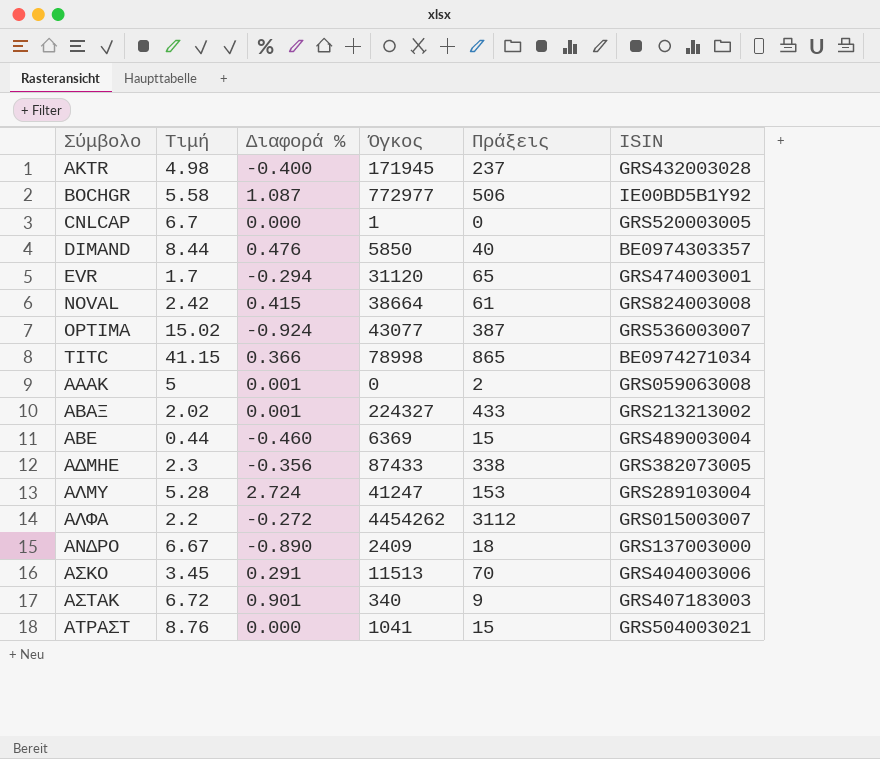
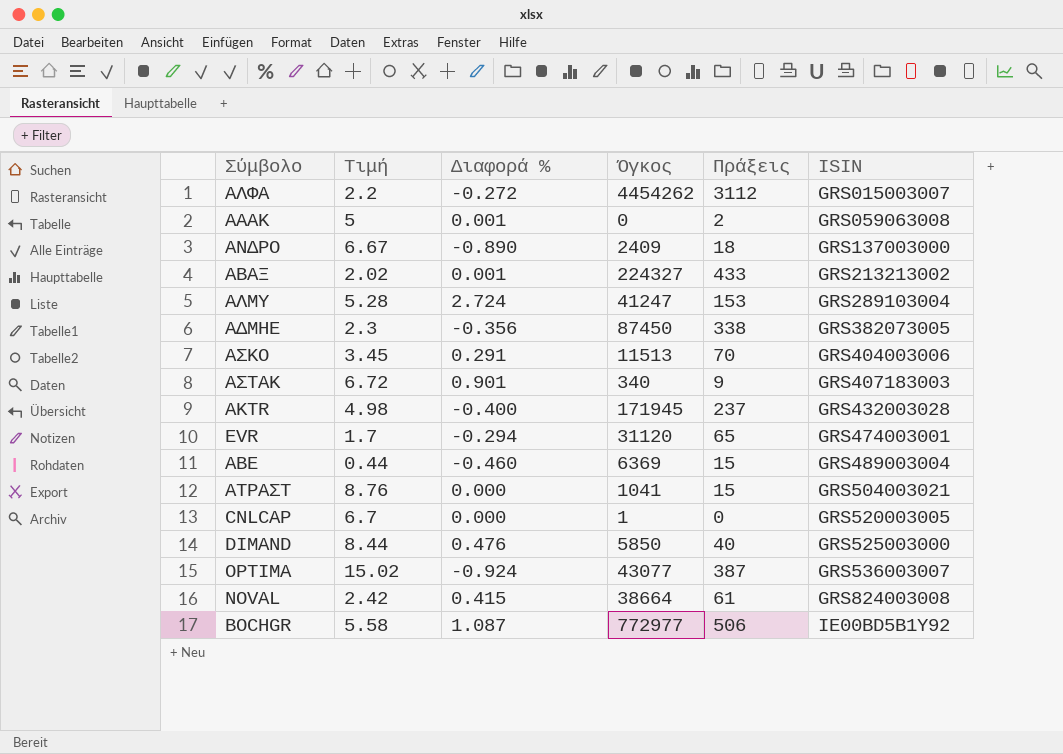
row order: Σύμβολο ascending -> ISIN ascending
row TITC: 41.15 | 0.366 | 78998 | 865 | BE0974271034 -> none
ΑΔΜΗΕ | Όγκος: 87433 -> 87450
DIMAND | ISIN: BE0974303357 -> GRS525003000

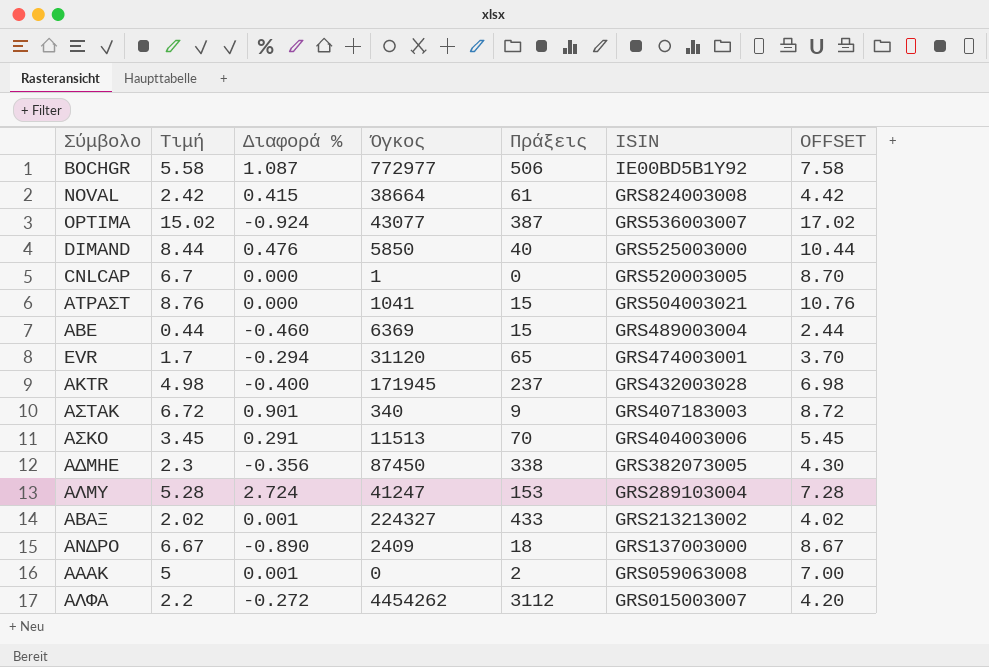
row order: ISIN ascending -> ISIN descending
column OFFSET | formula: none -> [Τιμή] + 2

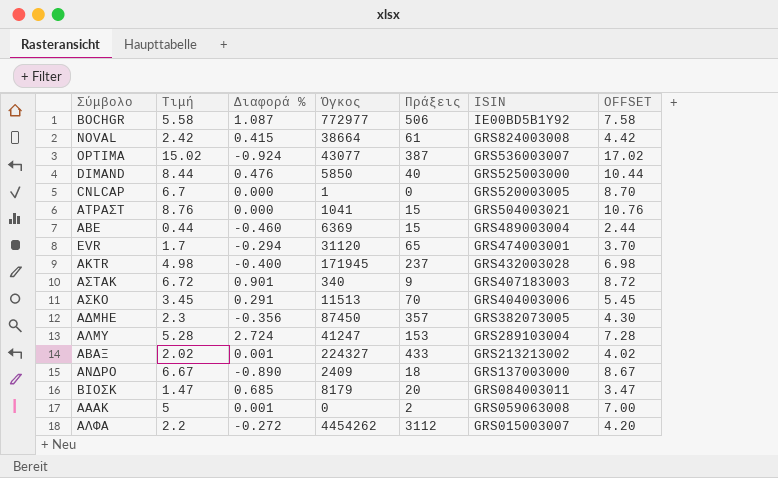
ΑΔΜΗΕ | Πράξεις: 338 -> 357
row ΒΙΟΣΚ: none -> 1.47 | 0.685 | 8179 | 20 | GRS084003011 | 3.47

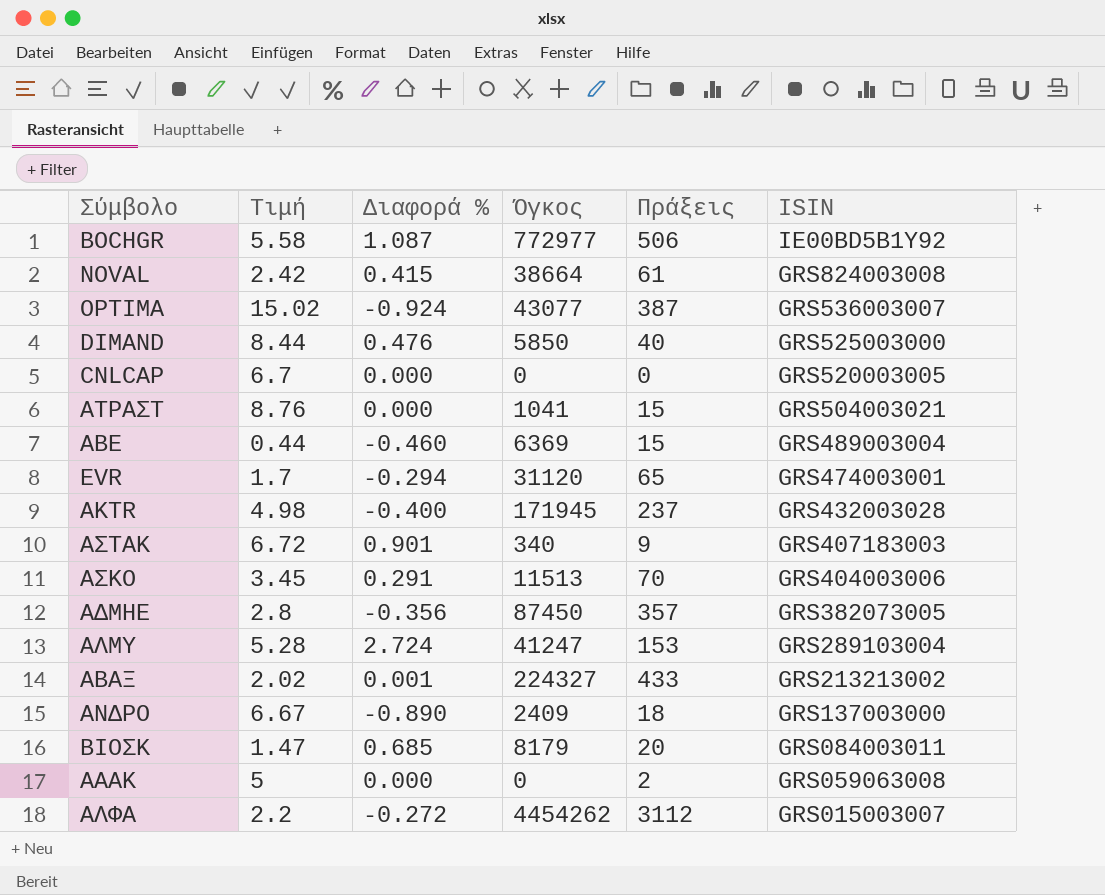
column OFFSET | formula: [Τιμή] + 2 -> none
CNLCAP | Όγκος: 1 -> 0
ΑΔΜΗΕ | Τιμή: 2.3 -> 2.8
ΑΑΑΚ | Διαφορά %: 0.001 -> 0.000

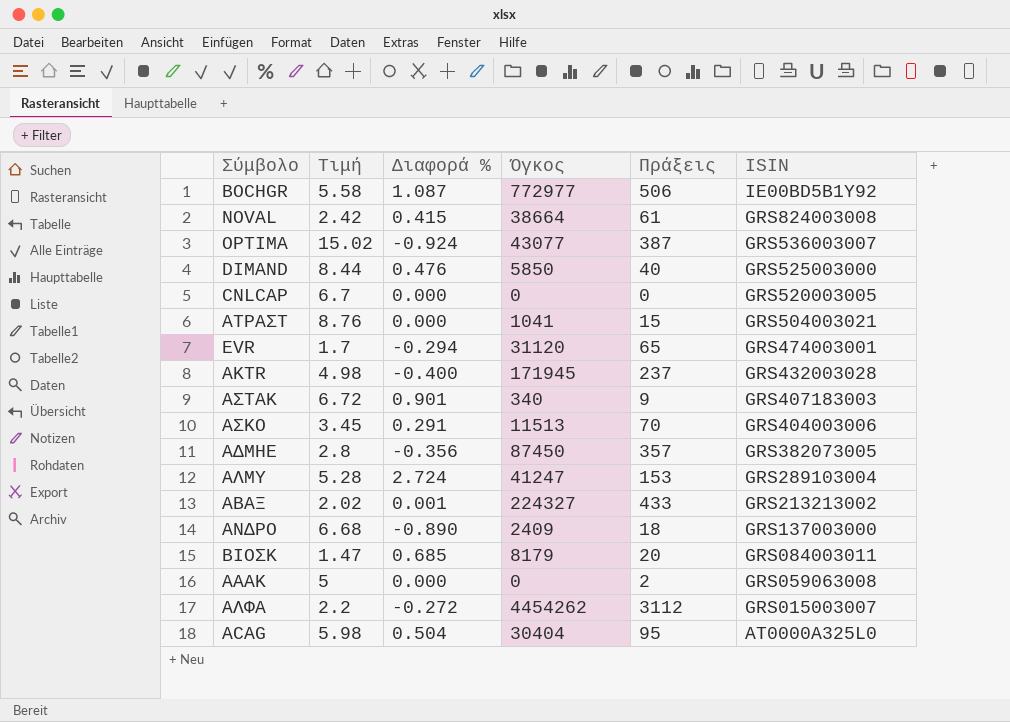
row ΑΒΕ: 0.44 | -0.460 | 6369 | 15 | GRS489003004 -> none
ΑΝΔΡΟ | Τιμή: 6.67 -> 6.68
row ACAG: none -> 5.98 | 0.504 | 30404 | 95 | AT0000A325L0

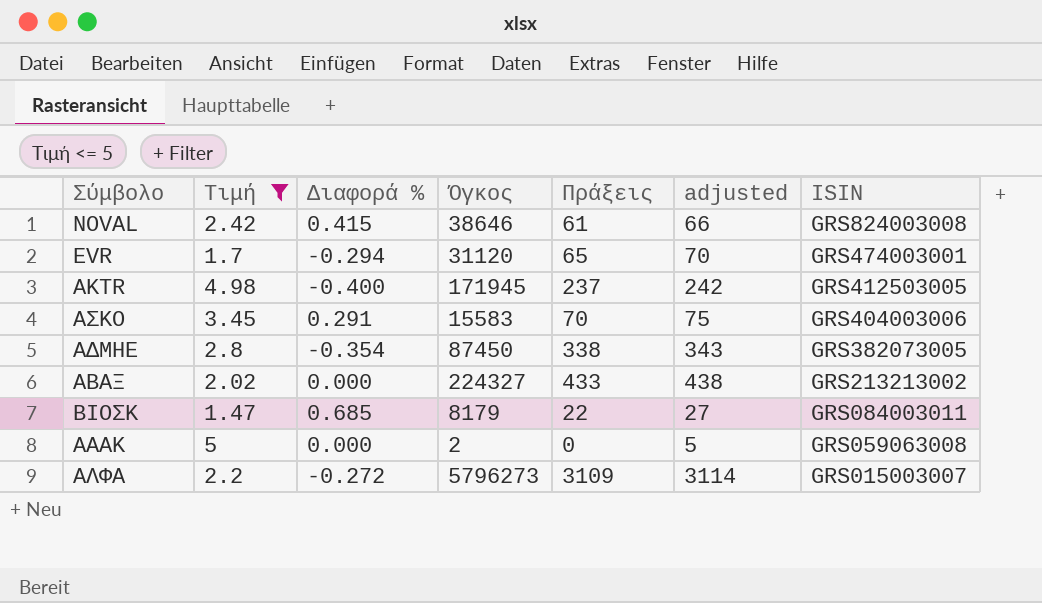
filter: none -> Τιμή <= 5
column adjusted | formula: none -> [Πράξεις] + 5
NOVAL | Όγκος: 38664 -> 38646
AKTR | ISIN: GRS432003028 -> GRS412503005
ΑΣΚΟ | Όγκος: 11513 -> 15583
ΑΔΜΗΕ | Διαφορά %: -0.356 -> -0.354
ΑΔΜΗΕ | Πράξεις: 357 -> 338
ΑΒΑΞ | Διαφορά %: 0.001 -> 0.000
ΒΙΟΣΚ | Πράξεις: 20 -> 22
ΑΑΑΚ | Όγκος: 0 -> 2
ΑΑΑΚ | Πράξεις: 2 -> 0
ΑΛΦΑ | Όγκος: 4454262 -> 5796273
ΑΛΦΑ | Πράξεις: 3112 -> 3109

